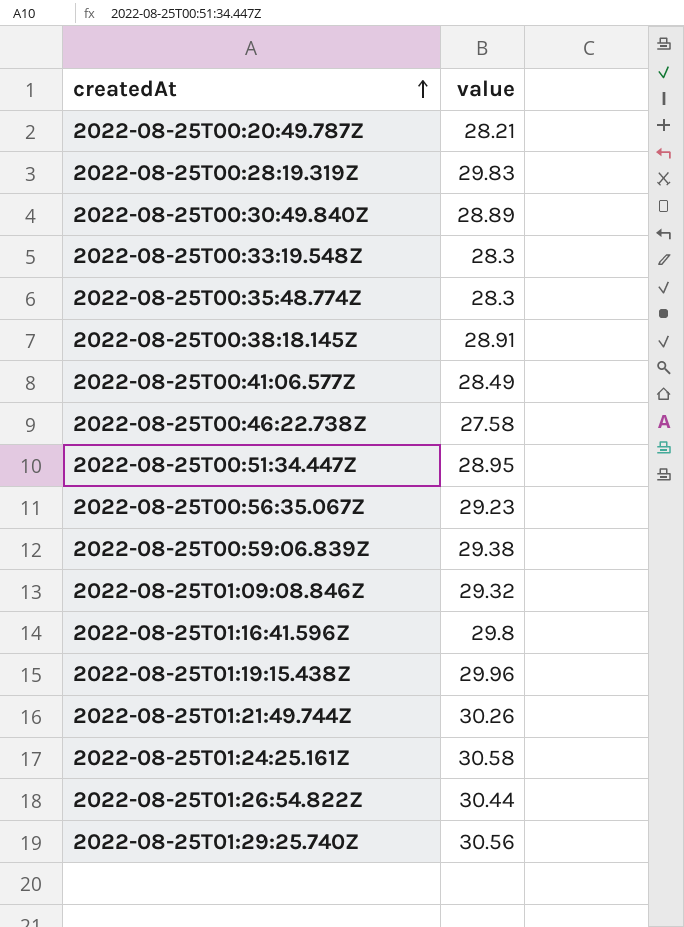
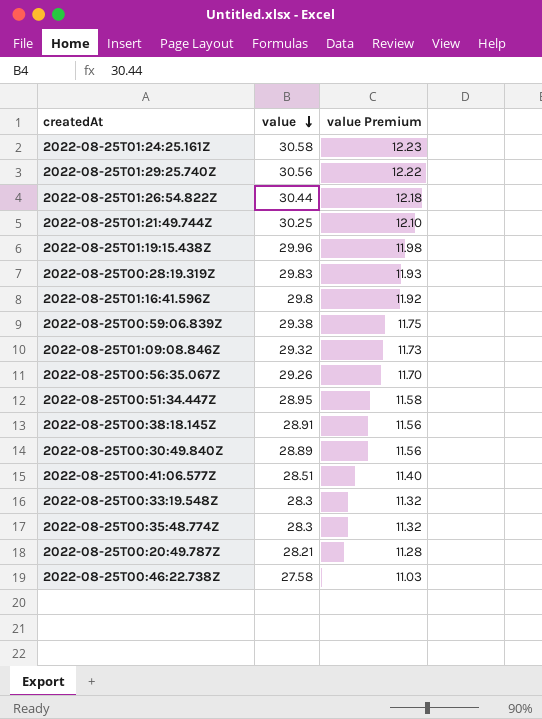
row order: createdAt ascending -> value descending
column value Premium | formula: none -> [value] * 0.4
2022-08-25T01:21:49.744Z | value: 30.26 -> 30.25
2022-08-25T00:56:35.067Z | value: 29.23 -> 29.26
2022-08-25T00:41:06.577Z | value: 28.49 -> 28.51

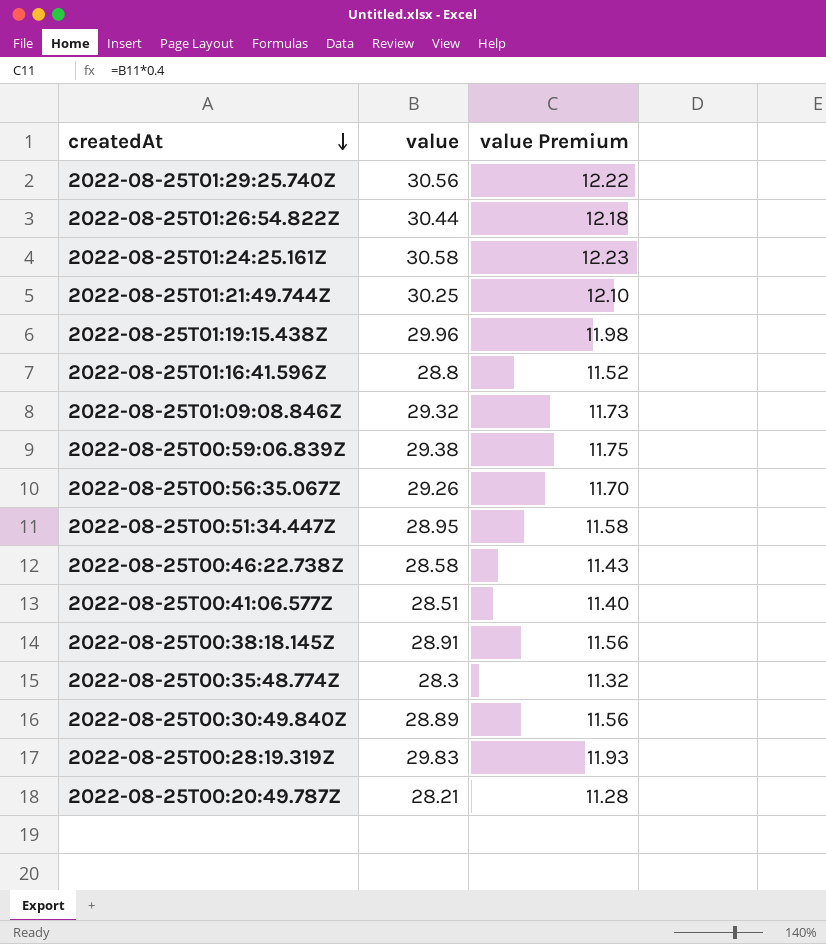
row order: value descending -> createdAt descending
row 2022-08-25T00:33:19.548Z: 28.3 | 11.32 -> none
2022-08-25T01:16:41.596Z | value: 29.8 -> 28.8
2022-08-25T01:16:41.596Z | value Premium: 11.92 -> 11.52
2022-08-25T00:46:22.738Z | value: 27.58 -> 28.58
2022-08-25T00:46:22.738Z | value Premium: 11.03 -> 11.43

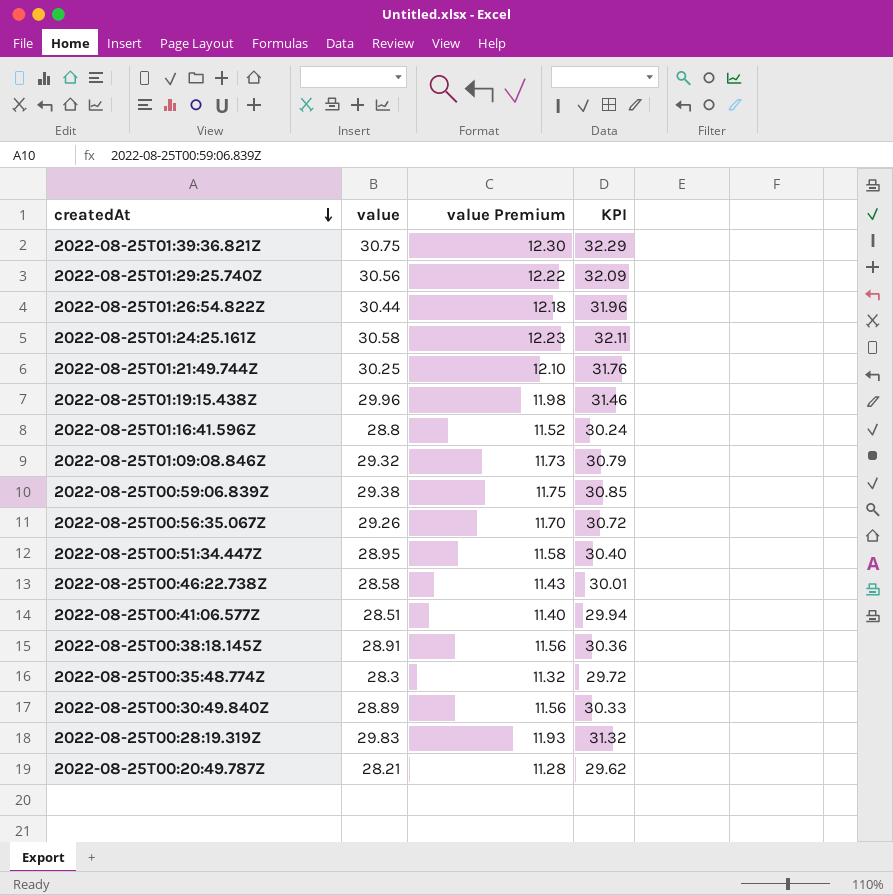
column KPI | formula: none -> [value] * 1.05
row 2022-08-25T01:39:36.821Z: none -> 30.75 | 12.30 | 32.29

